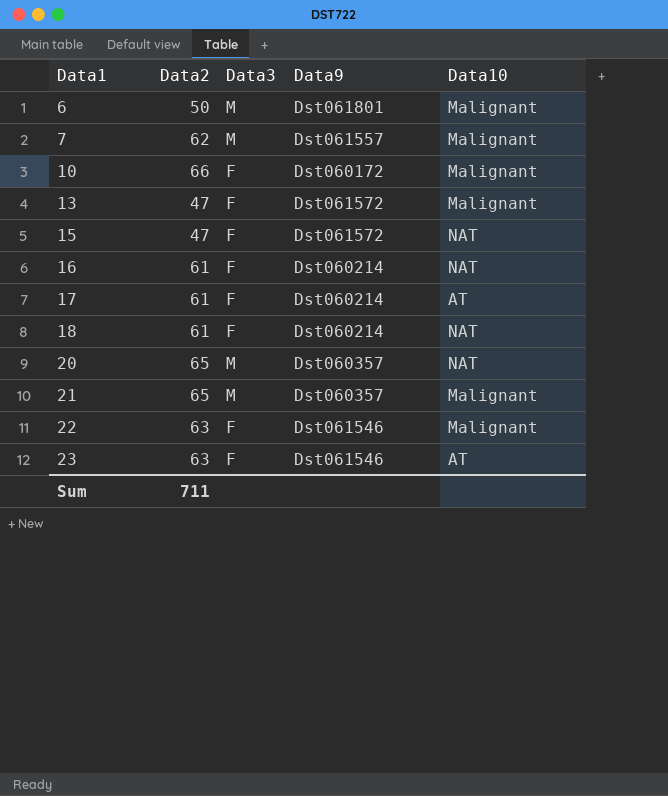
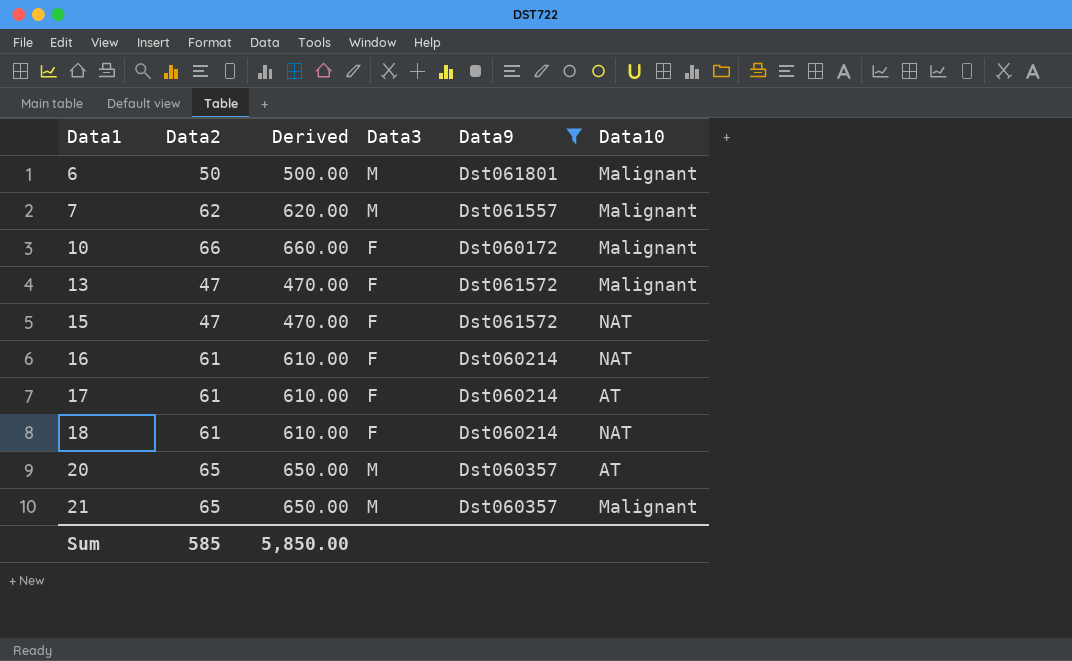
filter: none -> Data9 != Dst061546
column Derived | formula: none -> [Data2] * 10
20 | Data10: NAT -> AT
Sum | Data2: 711 -> 585

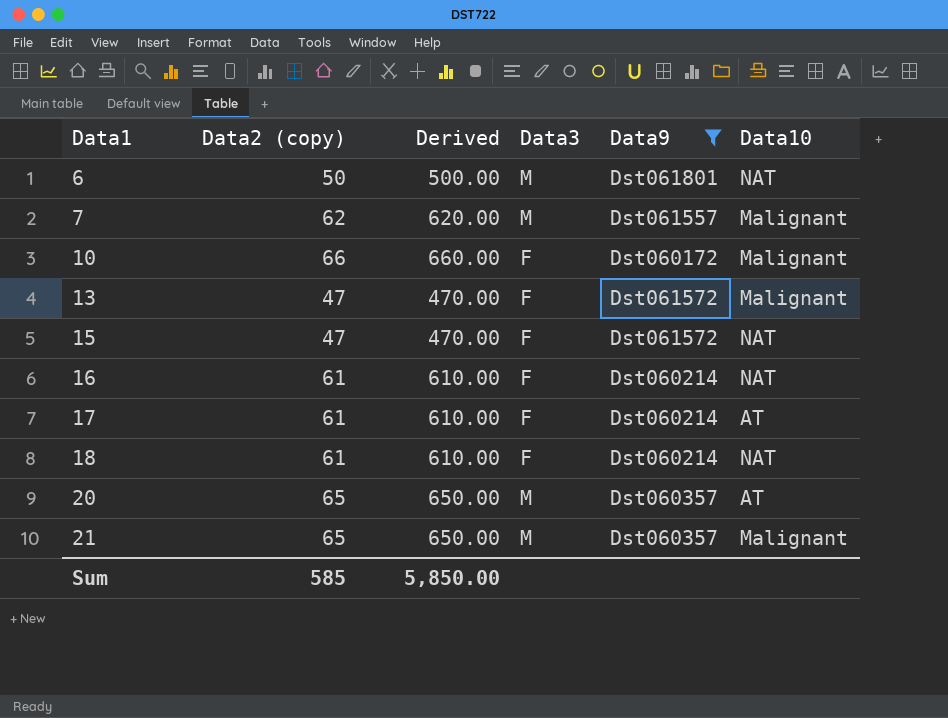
column name: Data2 -> Data2 (copy)
6 | Data10: Malignant -> NAT

